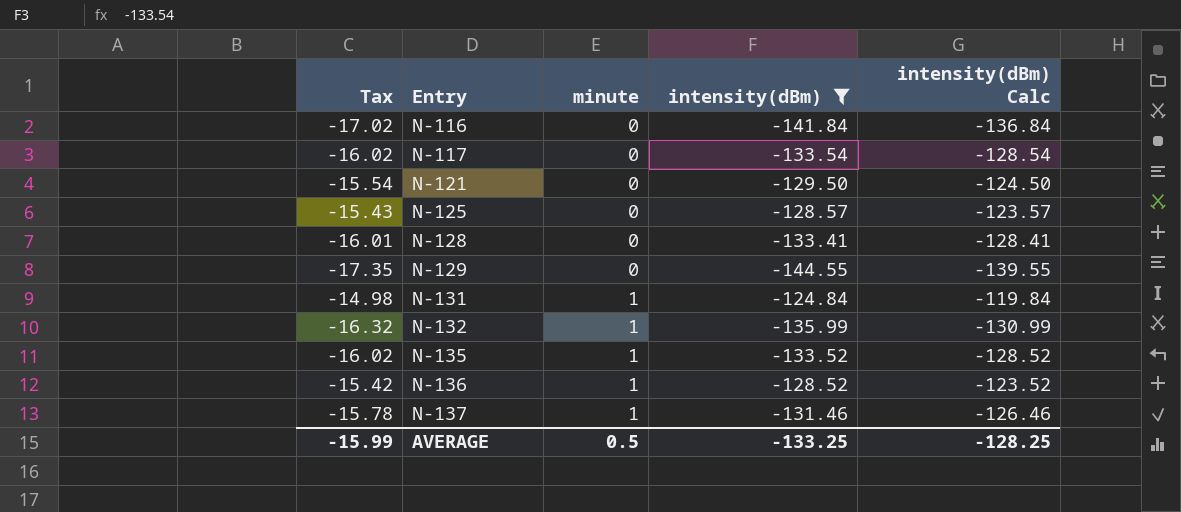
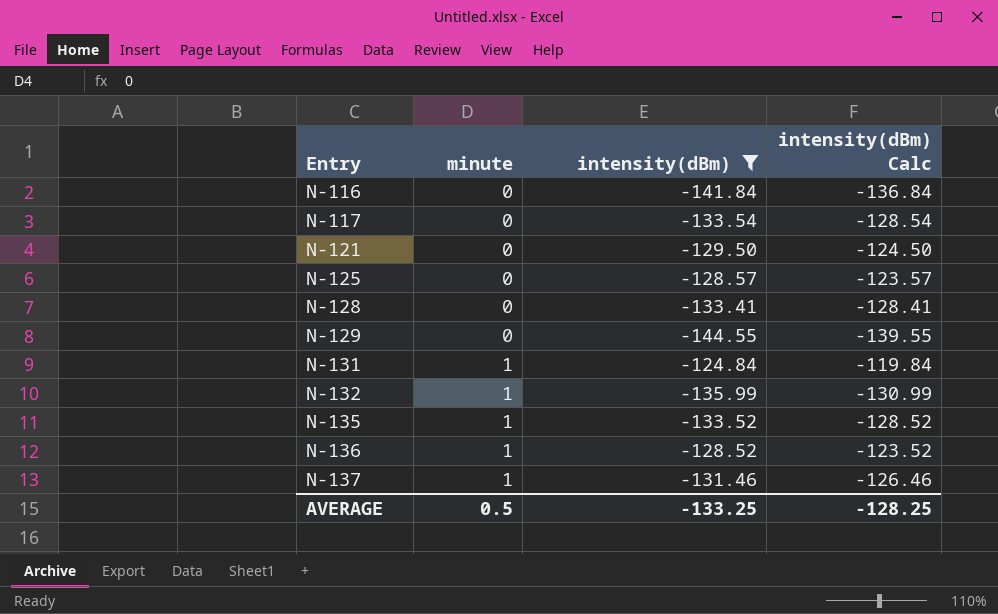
column Tax | formula: [intensity(dBm)] * 0.12 -> none

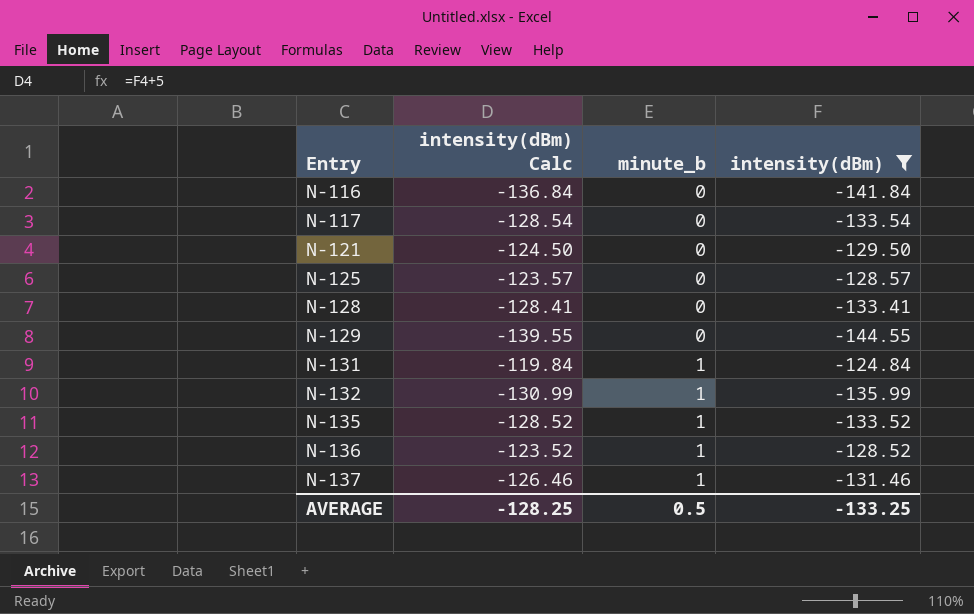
column intensity(dBm) Calc | position: 4 -> 2
column name: minute -> minute_b

